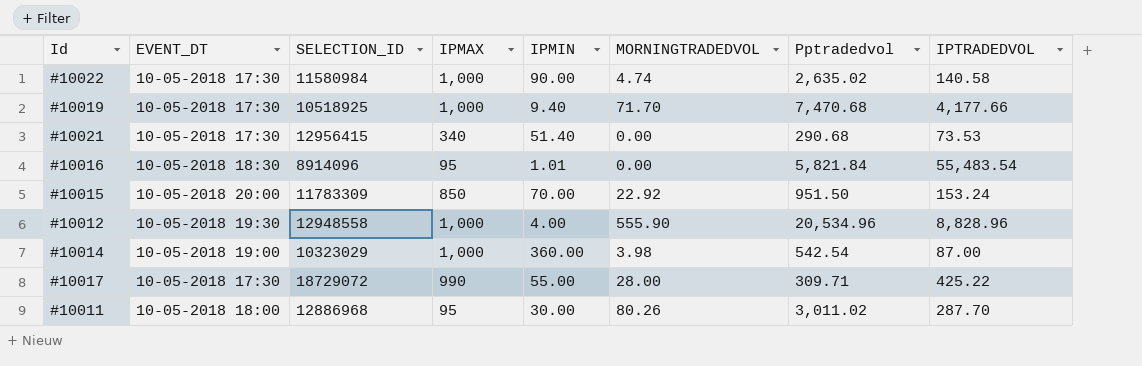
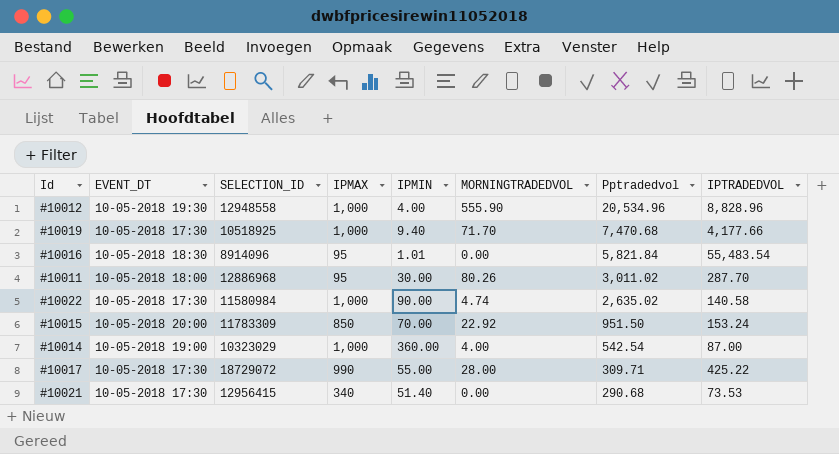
row order: none -> Pptradedvol descending
#10014 | MORNINGTRADEDVOL: 3.98 -> 4.00

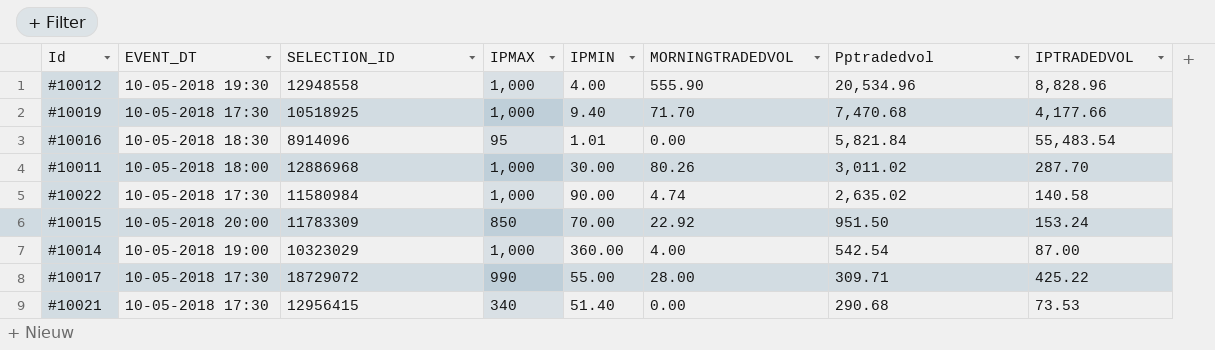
#10011 | IPMAX: 95 -> 1,000

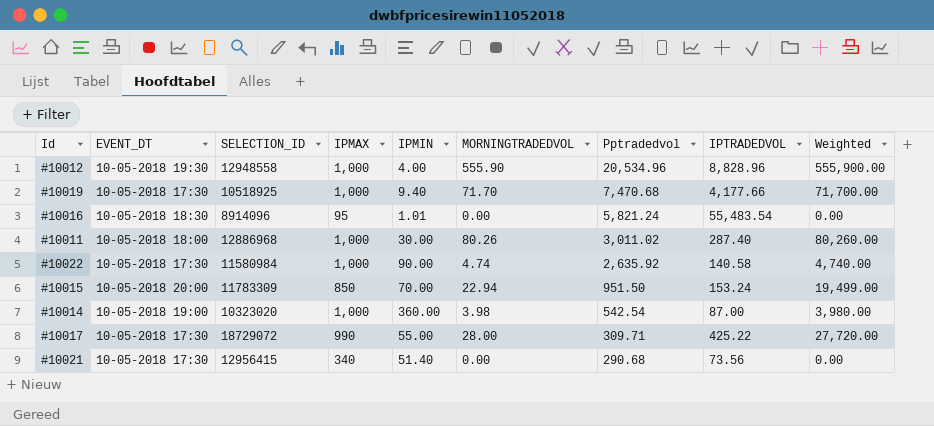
column Weighted | formula: none -> [IPMAX] * [MORNINGTRADEDVOL]
#10016 | Pptradedvol: 5,821.84 -> 5,821.24
#10011 | IPTRADEDVOL: 287.70 -> 287.40
#10022 | Pptradedvol: 2,635.02 -> 2,635.92
#10015 | MORNINGTRADEDVOL: 22.92 -> 22.94
#10014 | SELECTION_ID: 10323029 -> 10323020
#10014 | MORNINGTRADEDVOL: 4.00 -> 3.98
#10021 | IPTRADEDVOL: 73.53 -> 73.56

